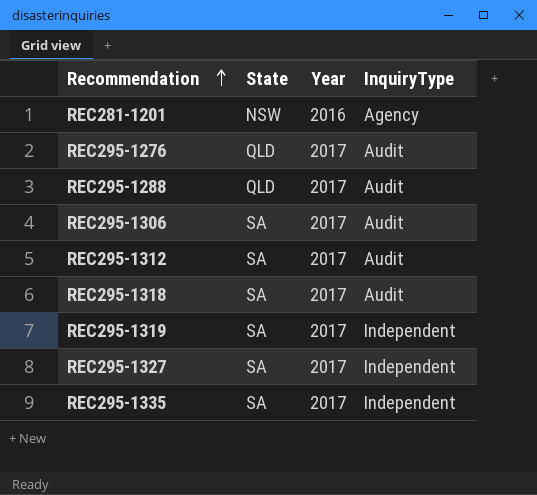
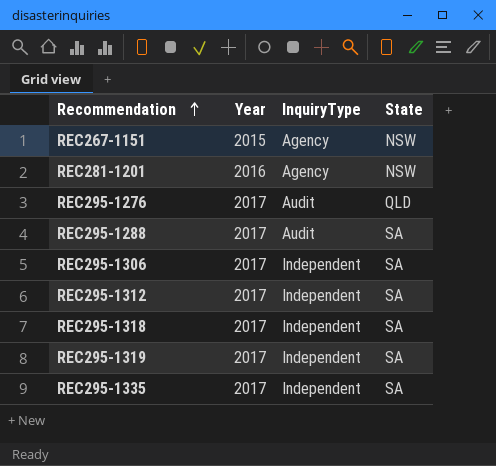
column State | position: 2 -> 4
row REC295-1327: SA | 2017 | Independent -> none
row REC267-1151: none -> 2015 | Agency | NSW
REC295-1288 | State: QLD -> SA
REC295-1306 | InquiryType: Audit -> Independent
REC295-1312 | InquiryType: Audit -> Independent
REC295-1318 | InquiryType: Audit -> Independent

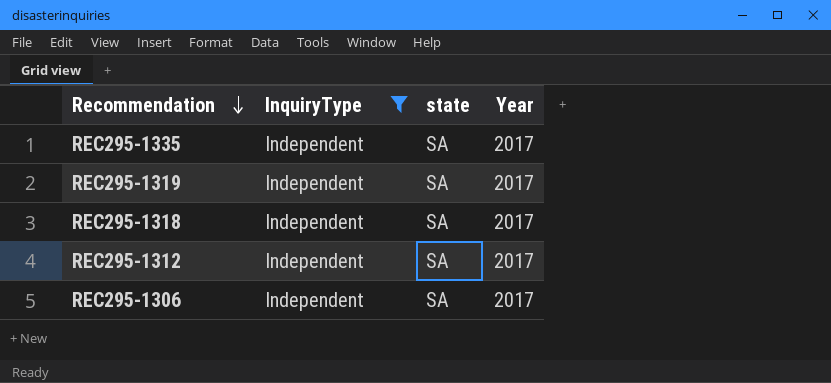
filter: none -> InquiryType = Independent
row order: Recommendation ascending -> Recommendation descending
column name: State -> state
column Year | position: 2 -> 4

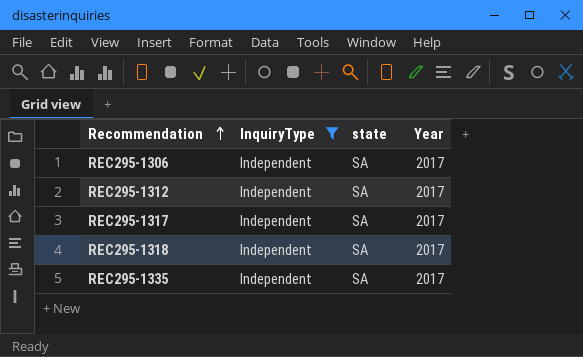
row order: Recommendation descending -> Recommendation ascending
row REC295-1319: Independent | SA | 2017 -> none
row REC295-1317: none -> Independent | SA | 2017

